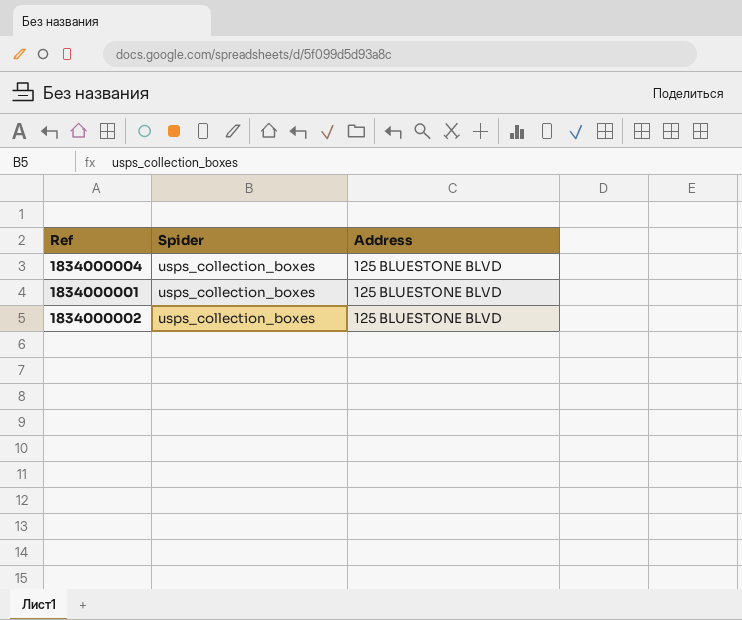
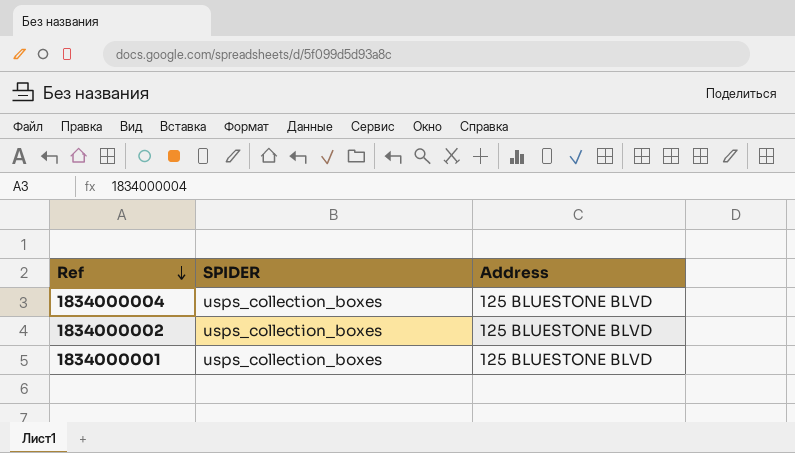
row order: none -> Ref descending
column name: Spider -> SPIDER

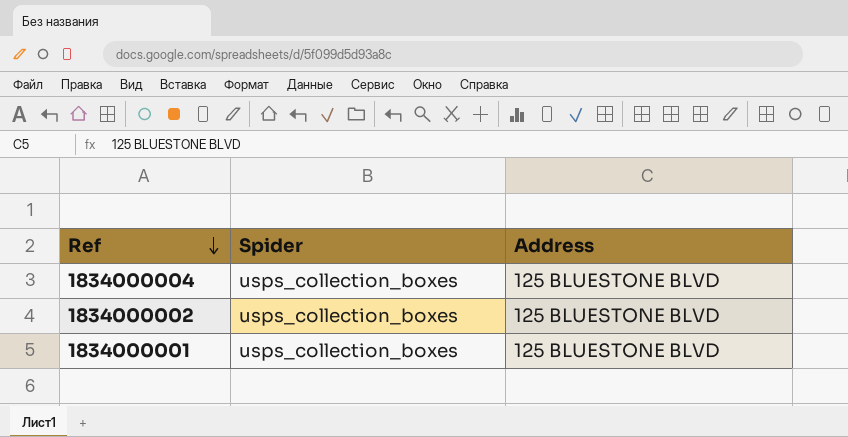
column name: SPIDER -> Spider

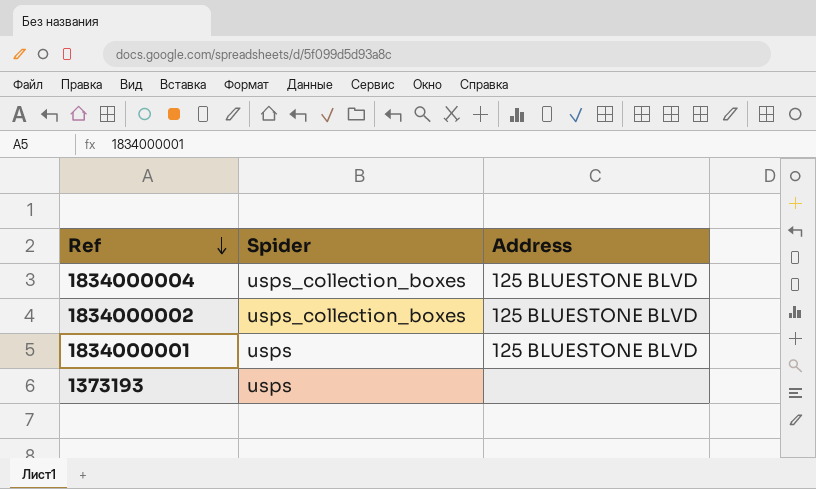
1834000001 | Spider: usps_collection_boxes -> usps
row 1373193: none -> usps | none

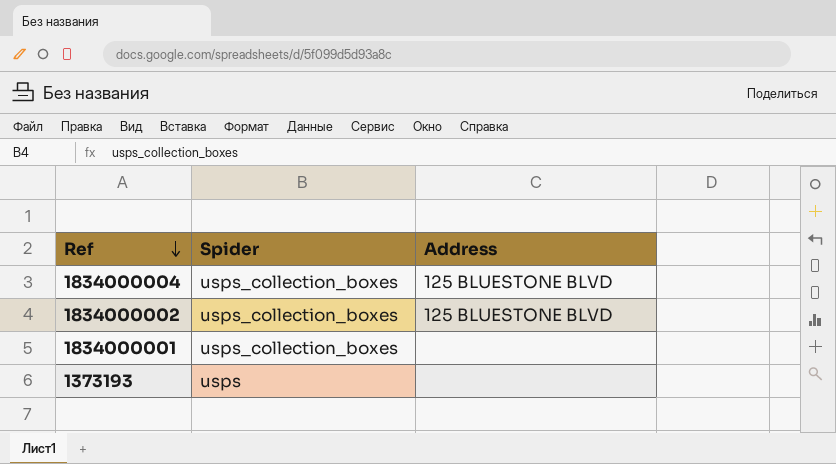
1834000001 | Spider: usps -> usps_collection_boxes
1834000001 | Address: 125 BLUESTONE BLVD -> none

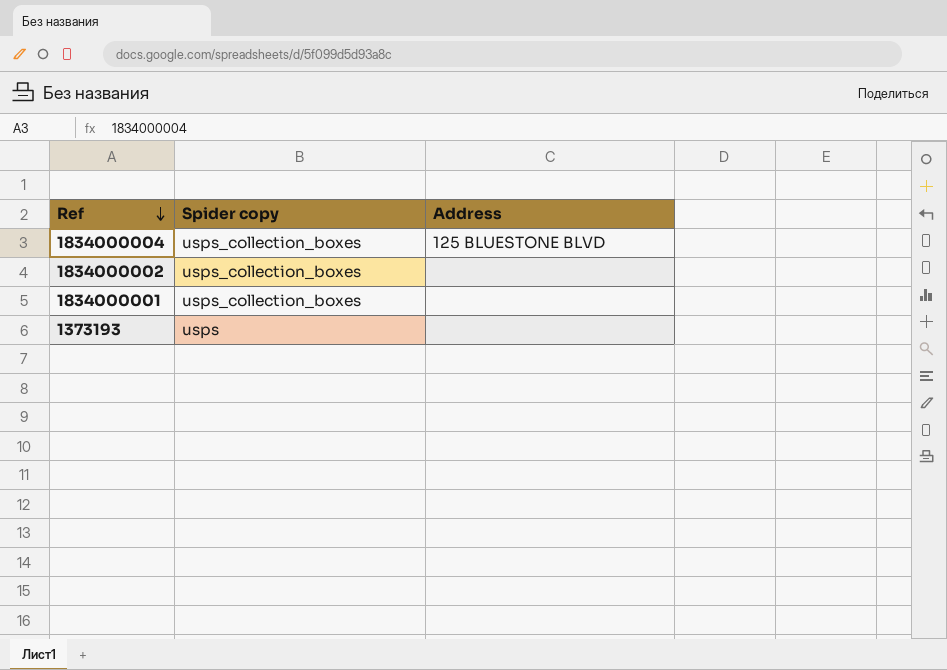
column name: Spider -> Spider copy
1834000002 | Address: 125 BLUESTONE BLVD -> none

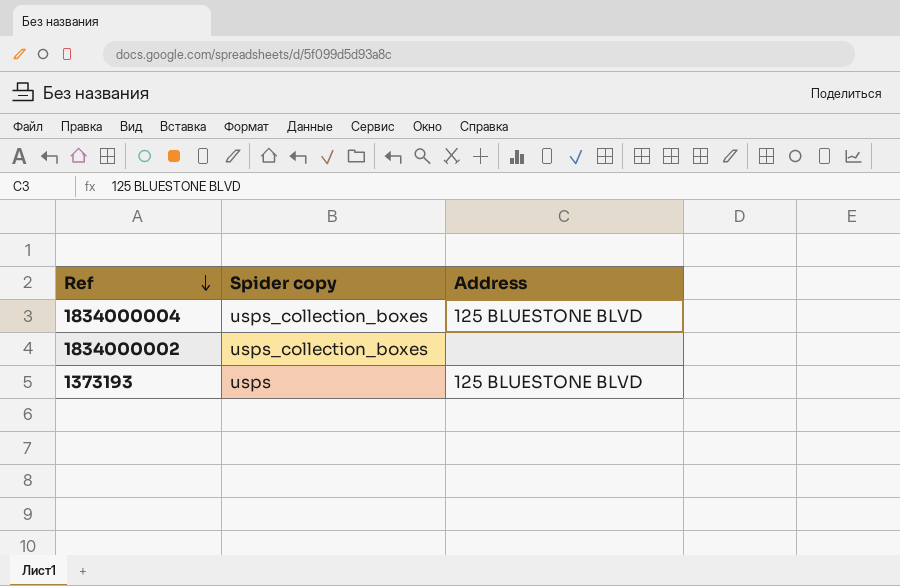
row 1834000001: usps_collection_boxes | none -> none
1373193 | Address: none -> 125 BLUESTONE BLVD

